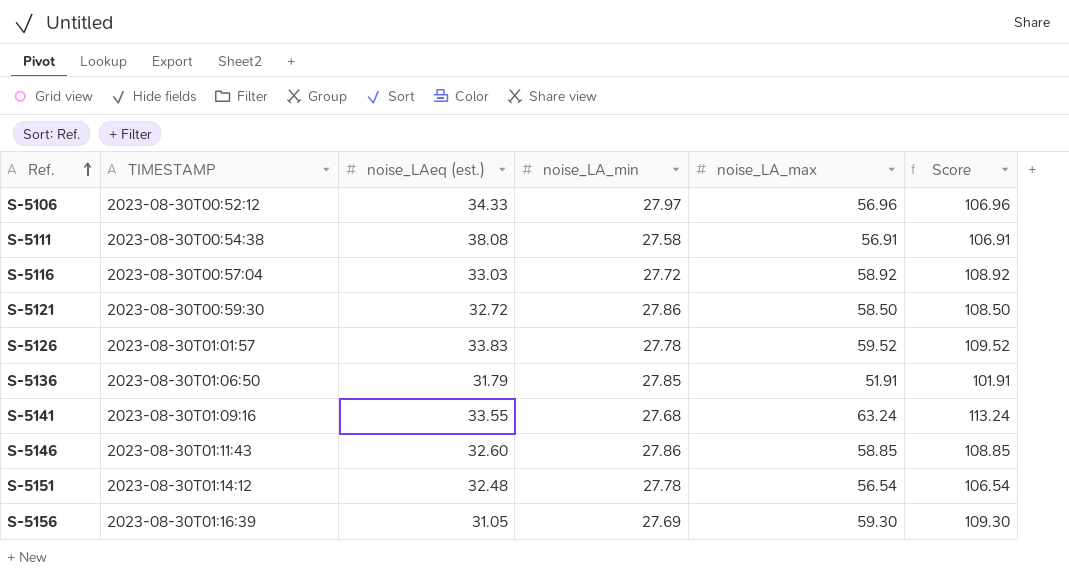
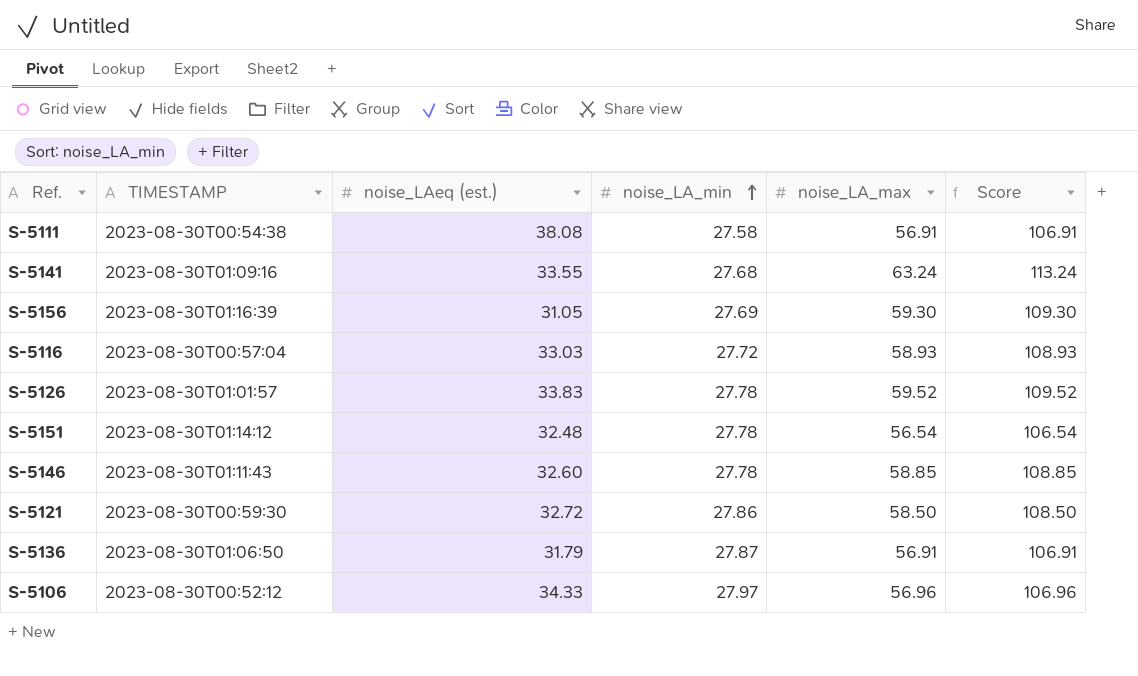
row order: Ref. ascending -> noise_LA_min ascending
S-5116 | noise_LA_max: 58.92 -> 58.93
S-5116 | Score: 108.92 -> 108.93
S-5146 | noise_LA_min: 27.86 -> 27.78
S-5136 | noise_LA_min: 27.85 -> 27.87
S-5136 | noise_LA_max: 51.91 -> 56.91
S-5136 | Score: 101.91 -> 106.91

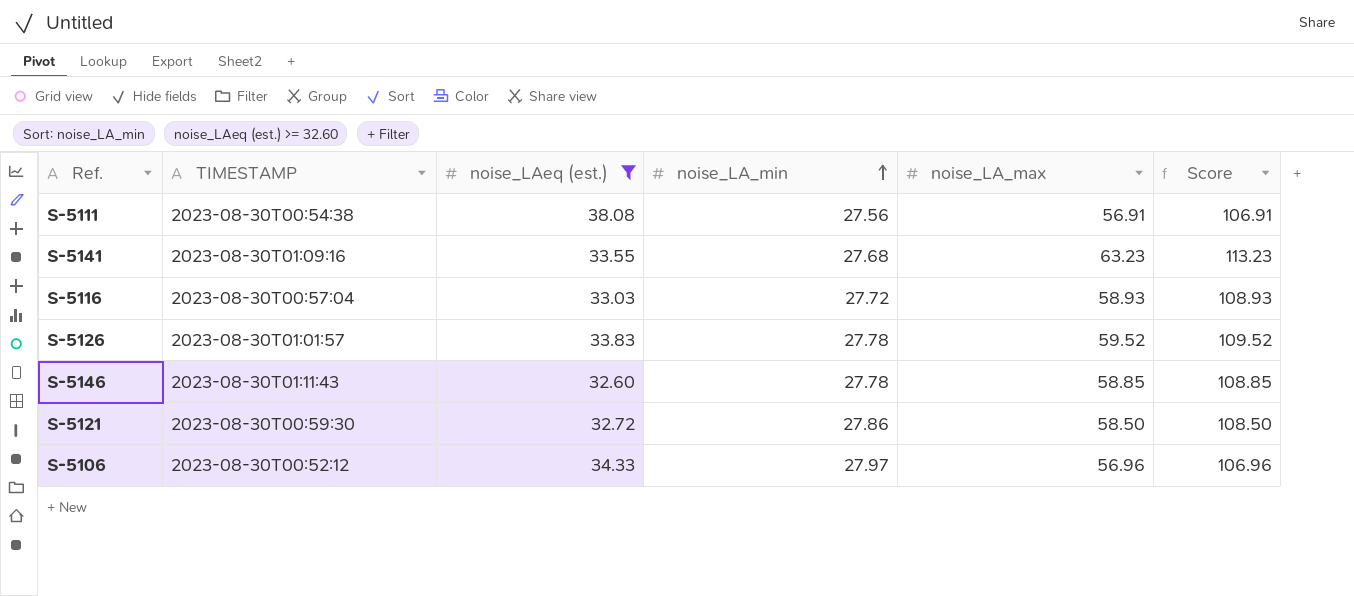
filter: none -> noise_LAeq (est.) >= 32.60
S-5111 | noise_LA_min: 27.58 -> 27.56
S-5141 | noise_LA_max: 63.24 -> 63.23
S-5141 | Score: 113.24 -> 113.23

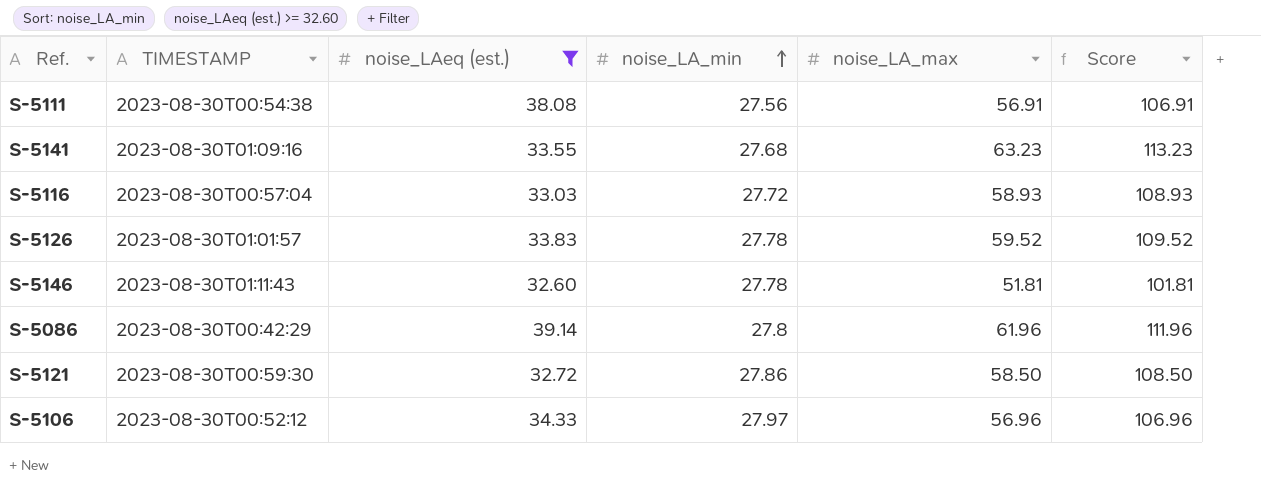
S-5146 | noise_LA_max: 58.85 -> 51.81
S-5146 | Score: 108.85 -> 101.81
row S-5086: none -> 2023-08-30T00:42:29 | 39.14 | 27.8 | 61.96 | 111.96

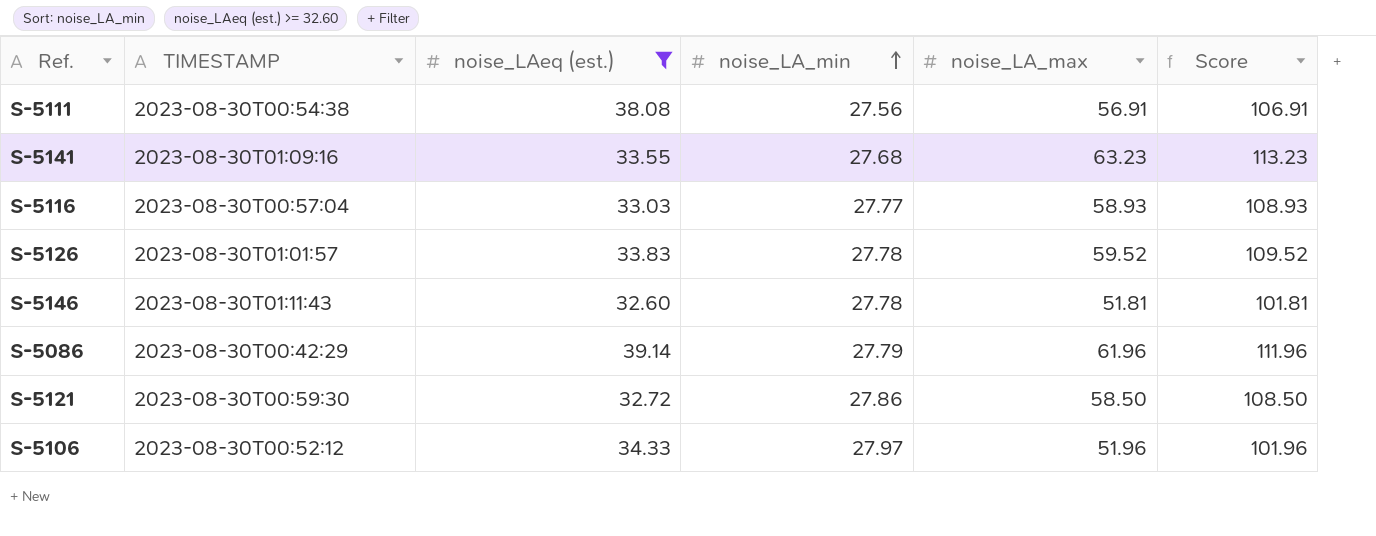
S-5116 | noise_LA_min: 27.72 -> 27.77
S-5086 | noise_LA_min: 27.8 -> 27.79
S-5106 | noise_LA_max: 56.96 -> 51.96
S-5106 | Score: 106.96 -> 101.96

